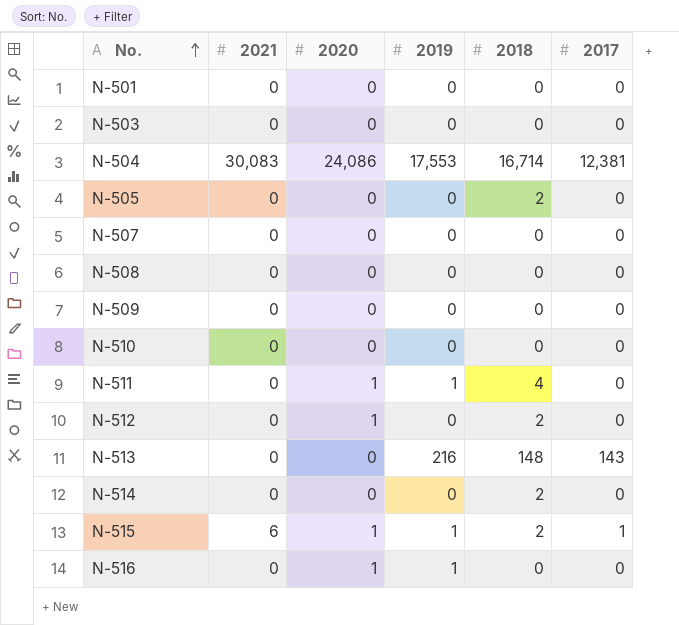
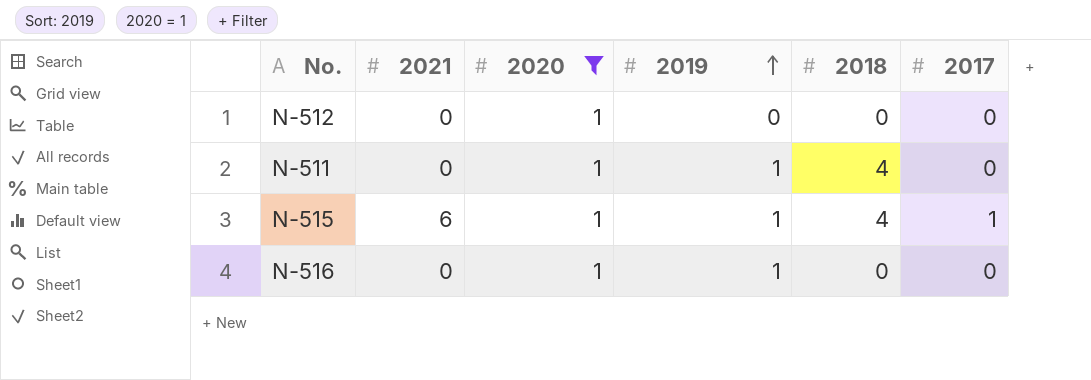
filter: none -> 2020 = 1
row order: No. ascending -> 2019 ascending
N-512 | 2018: 2 -> 0
N-515 | 2018: 2 -> 4

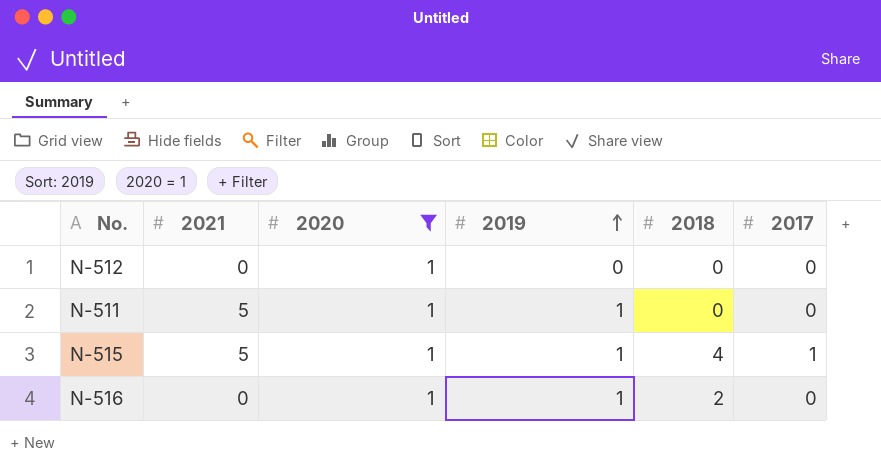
N-511 | 2021: 0 -> 5
N-511 | 2018: 4 -> 0
N-515 | 2021: 6 -> 5
N-516 | 2018: 0 -> 2

